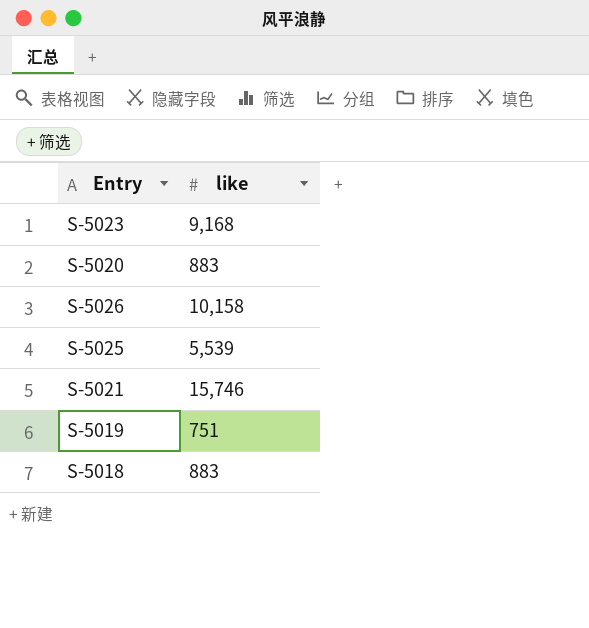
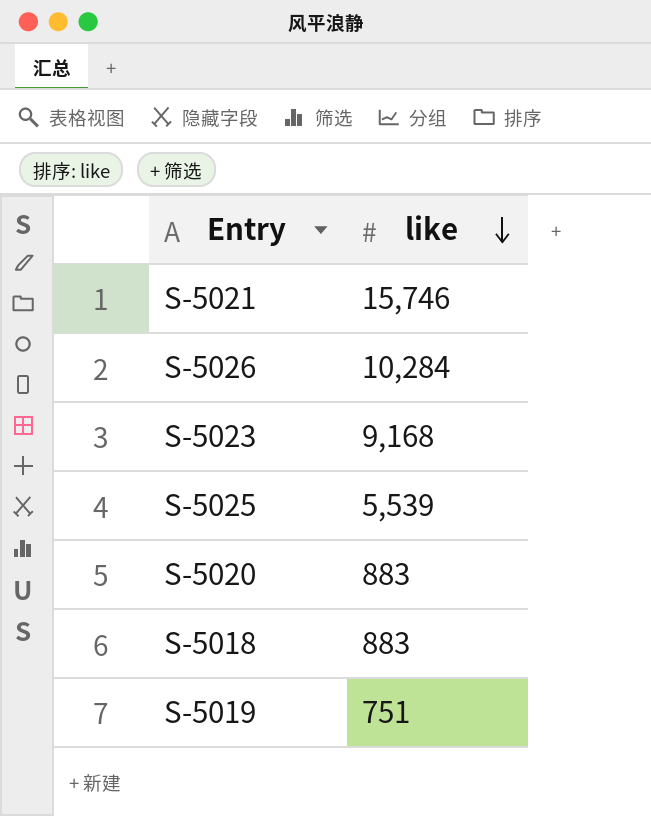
row order: none -> like descending
S-5026 | like: 10,158 -> 10,284

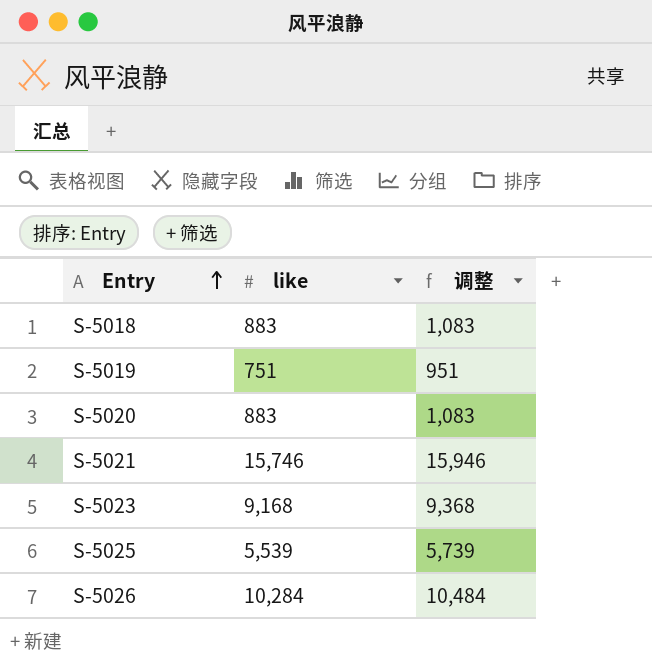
row order: like descending -> Entry ascending
column 调整 | formula: none -> [like] + 200

